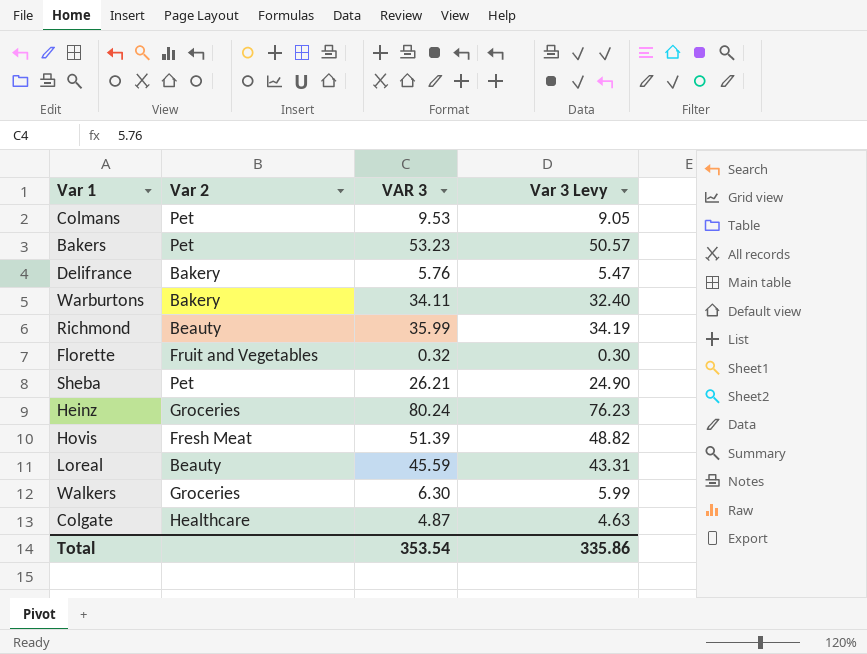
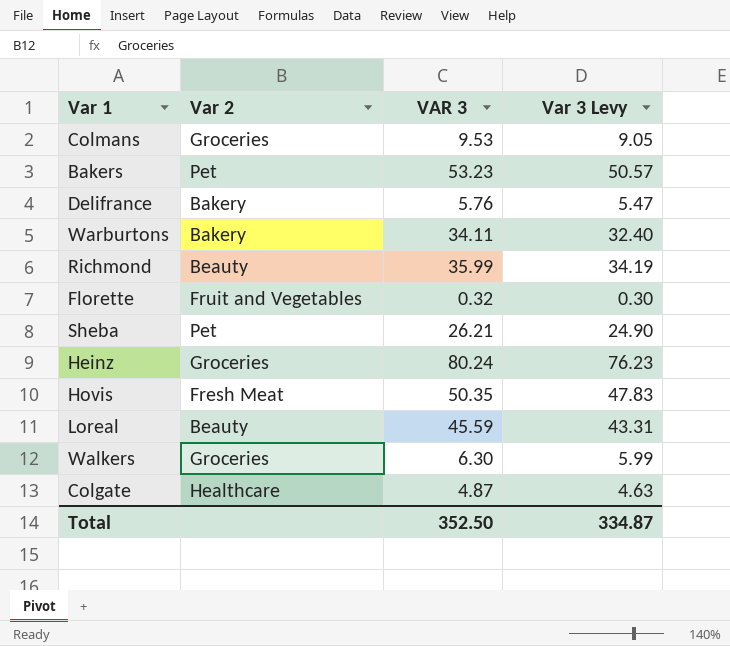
Colmans | Var 2: Pet -> Groceries
Hovis | VAR 3: 51.39 -> 50.35
Hovis | Var 3 Levy: 48.82 -> 47.83
Total | VAR 3: 353.54 -> 352.50
Total | Var 3 Levy: 335.86 -> 334.87

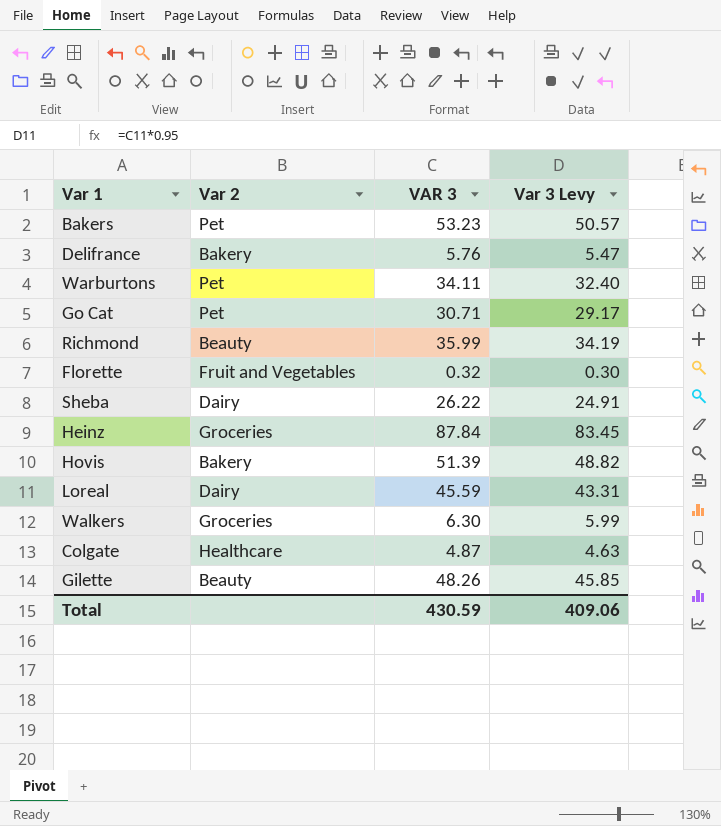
row Colmans: Groceries | 9.53 | 9.05 -> none
Warburtons | Var 2: Bakery -> Pet
row Go Cat: none -> Pet | 30.71 | 29.17
Sheba | Var 2: Pet -> Dairy
Sheba | VAR 3: 26.21 -> 26.22
Sheba | Var 3 Levy: 24.90 -> 24.91
Heinz | VAR 3: 80.24 -> 87.84
Heinz | Var 3 Levy: 76.23 -> 83.45
Hovis | Var 2: Fresh Meat -> Bakery
Hovis | VAR 3: 50.35 -> 51.39
Hovis | Var 3 Levy: 47.83 -> 48.82
Loreal | Var 2: Beauty -> Dairy
row Gilette: none -> Beauty | 48.26 | 45.85
Total | VAR 3: 352.50 -> 430.59
Total | Var 3 Levy: 334.87 -> 409.06

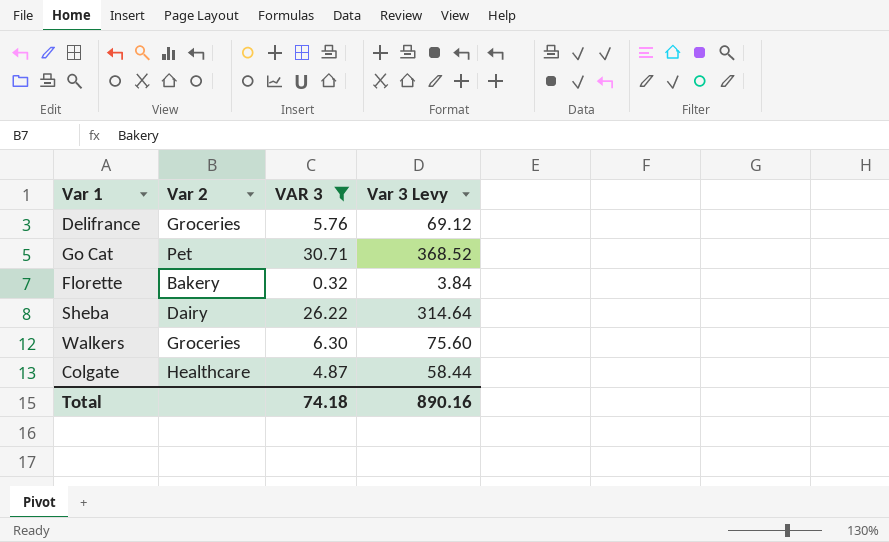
filter: none -> VAR 3 <= 30.71
column Var 3 Levy | formula: [VAR 3] * 0.95 -> [VAR 3] * 12
Delifrance | Var 2: Bakery -> Groceries
Florette | Var 2: Fruit and Vegetables -> Bakery
Total | VAR 3: 430.59 -> 74.18
Total | Var 3 Levy: 409.06 -> 890.16

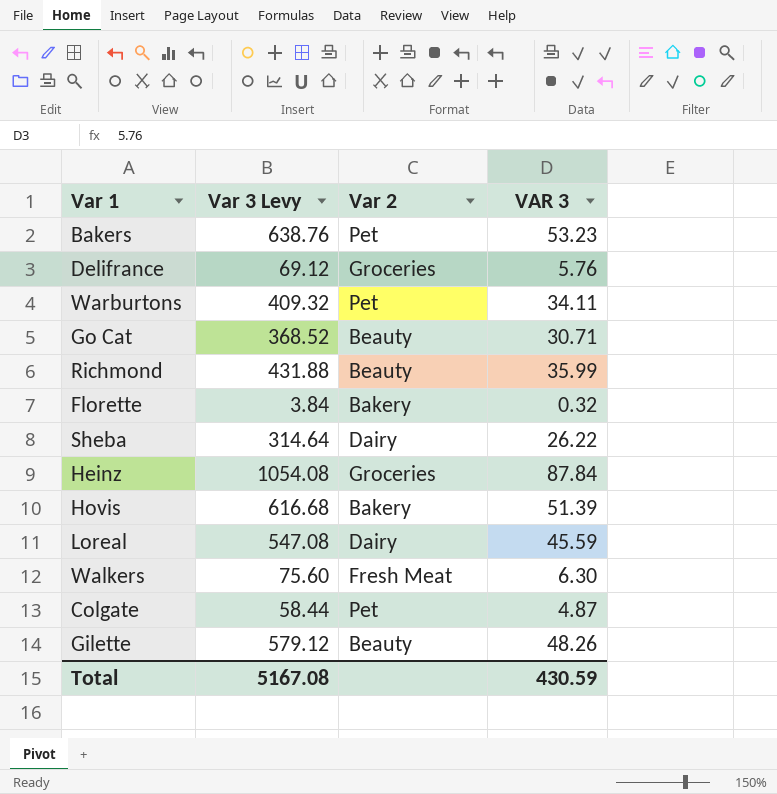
filter: VAR 3 <= 30.71 -> none
column Var 3 Levy | position: 4 -> 2
Go Cat | Var 2: Pet -> Beauty
Walkers | Var 2: Groceries -> Fresh Meat
Colgate | Var 2: Healthcare -> Pet
Total | Var 3 Levy: 890.16 -> 5167.08
Total | VAR 3: 74.18 -> 430.59

